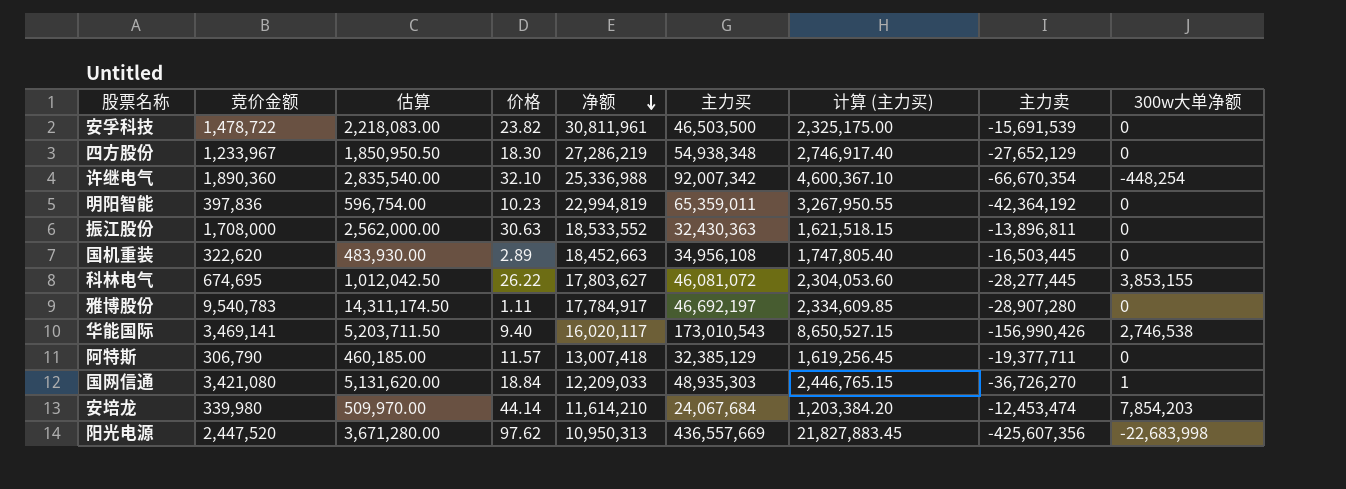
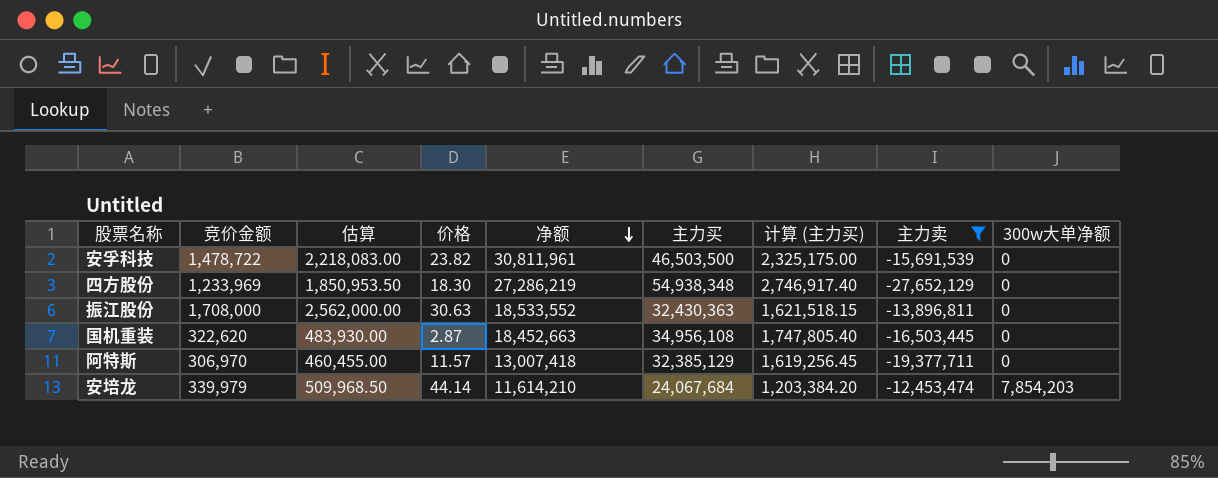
filter: none -> 主力卖 >= -27,652,129
四方股份 | 竞价金额: 1,233,967 -> 1,233,969
四方股份 | 估算: 1,850,950.50 -> 1,850,953.50
国机重装 | 价格: 2.89 -> 2.87
阿特斯 | 竞价金额: 306,790 -> 306,970
阿特斯 | 估算: 460,185.00 -> 460,455.00
安培龙 | 竞价金额: 339,980 -> 339,979
安培龙 | 估算: 509,970.00 -> 509,968.50

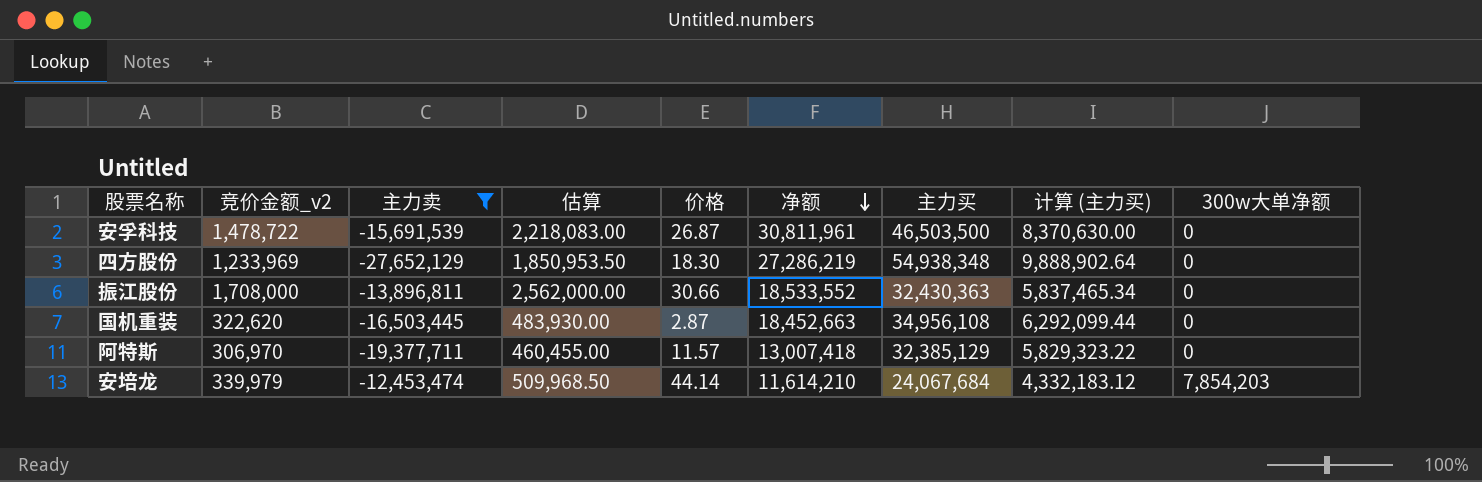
column name: 竞价金额 -> 竞价金额_v2
column 主力卖 | position: 8 -> 3
column 计算 (主力买) | formula: [主力买] * 0.05 -> [主力买] * 0.18
安孚科技 | 价格: 23.82 -> 26.87
振江股份 | 价格: 30.63 -> 30.66

